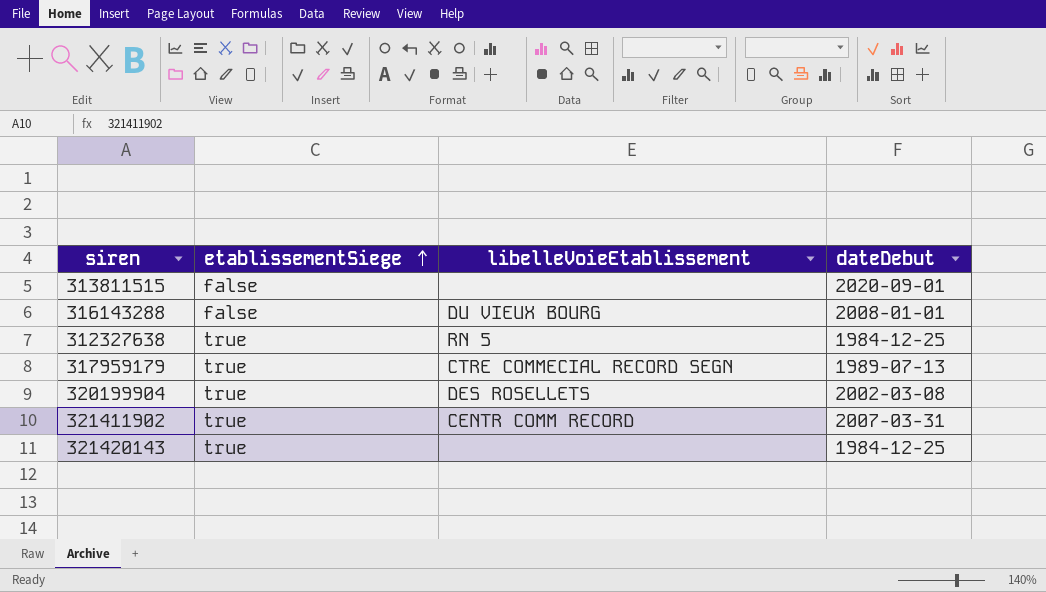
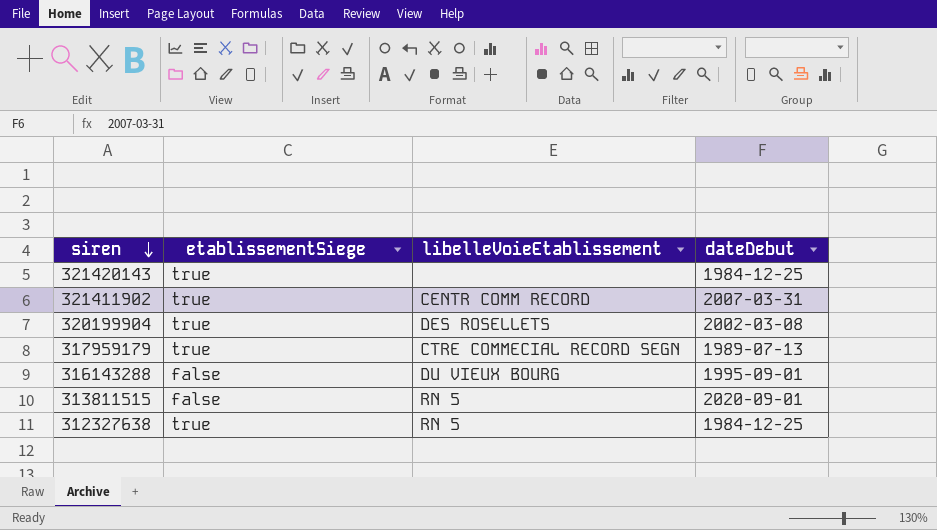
row order: etablissementSiege ascending -> siren descending
316143288 | dateDebut: 2008-01-01 -> 1995-09-01
313811515 | libelleVoieEtablissement: none -> RN 5

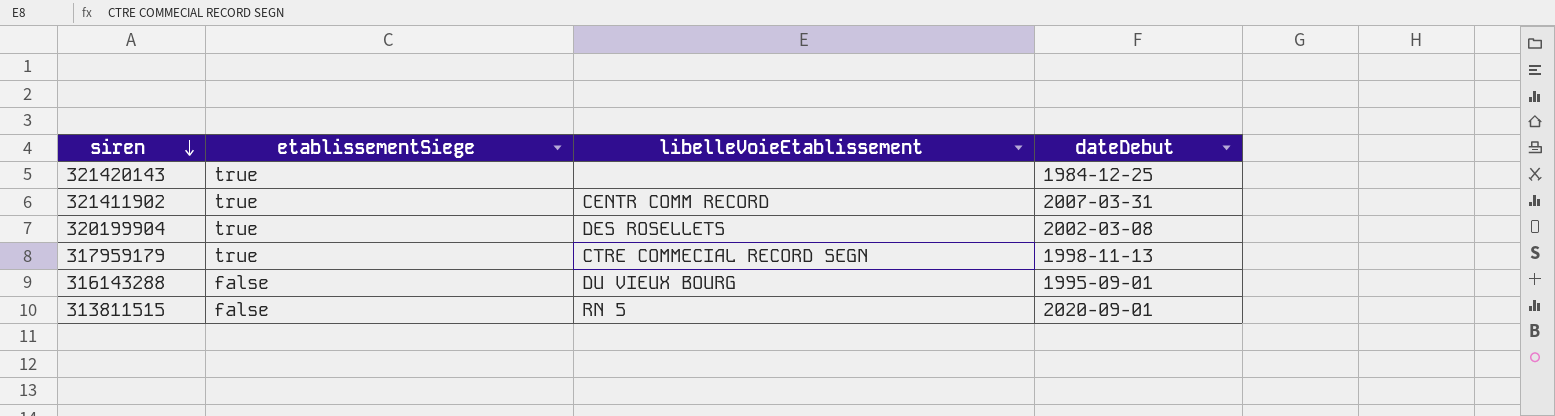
row 312327638: true | RN 5 | 1984-12-25 -> none
317959179 | dateDebut: 1989-07-13 -> 1998-11-13

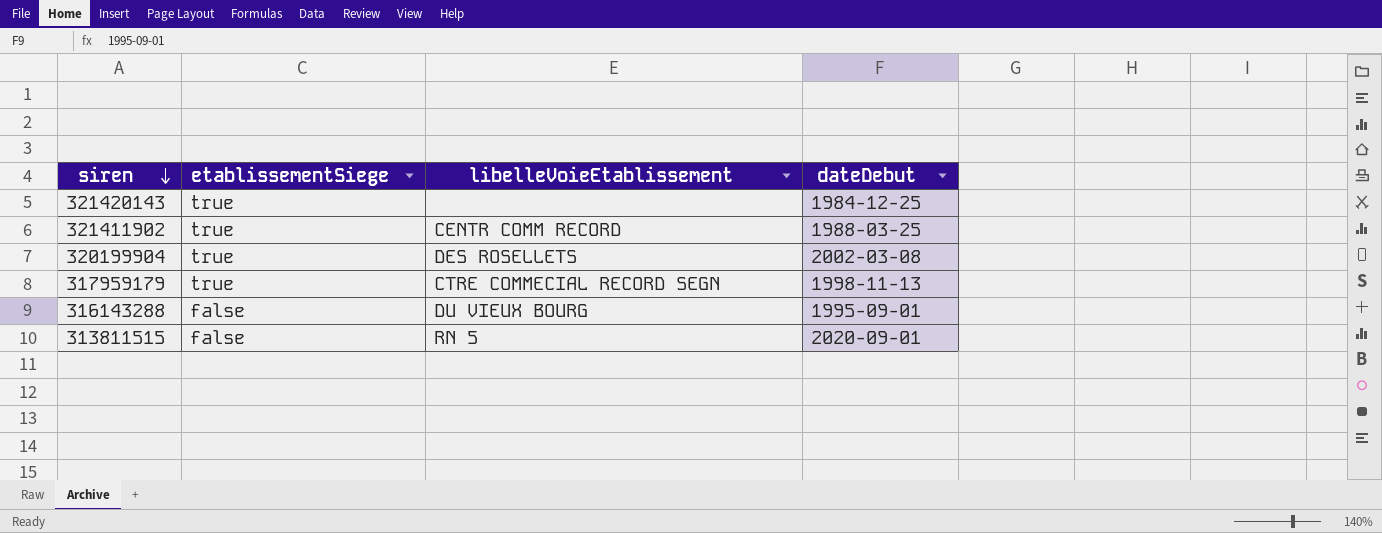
321411902 | dateDebut: 2007-03-31 -> 1988-03-25

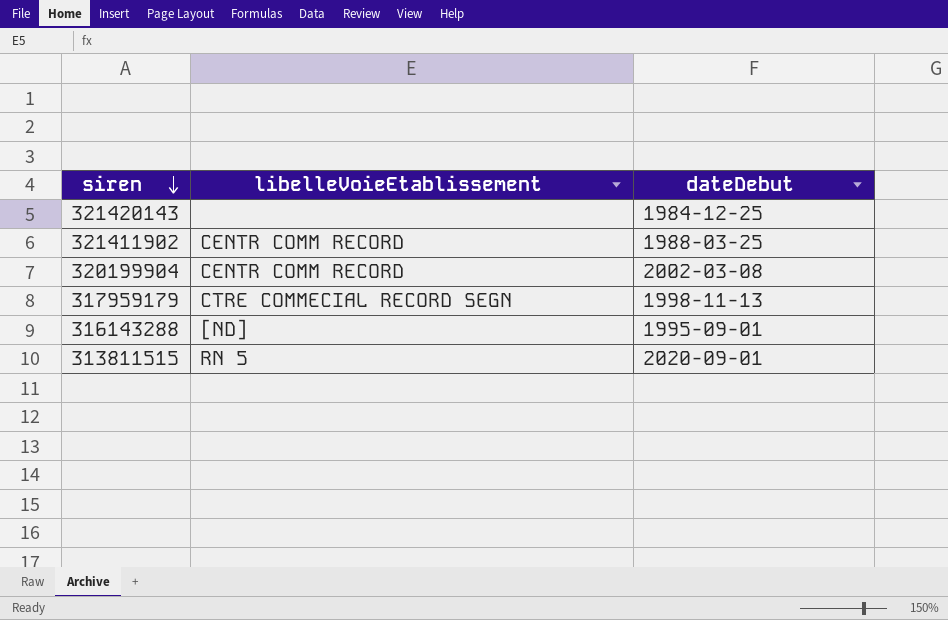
column etablissementSiege | position: 2 -> none
320199904 | libelleVoieEtablissement: DES ROSELLETS -> CENTR COMM RECORD
316143288 | libelleVoieEtablissement: DU VIEUX BOURG -> [ND]

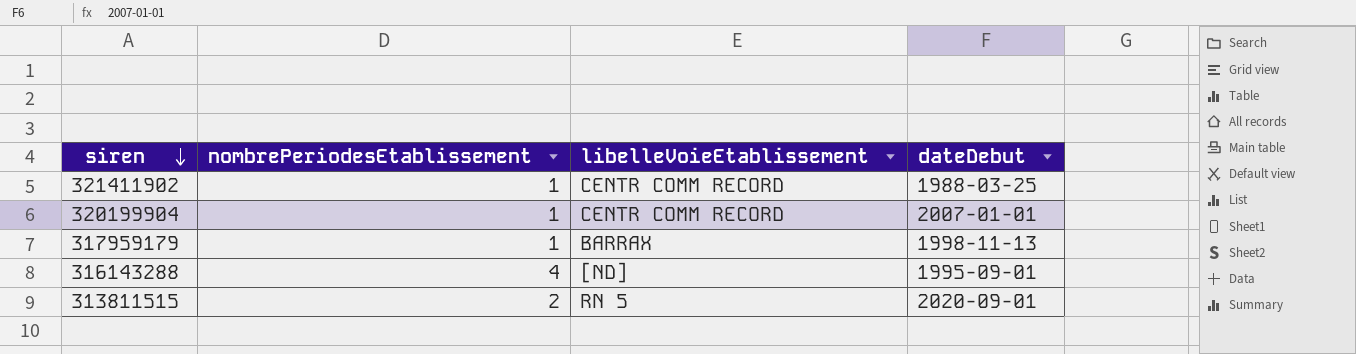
column nombrePeriodesEtablissement | position: none -> 2
row 321420143: none | 1984-12-25 -> none
320199904 | dateDebut: 2002-03-08 -> 2007-01-01
317959179 | libelleVoieEtablissement: CTRE COMMECIAL RECORD SEGN -> BARRAX

